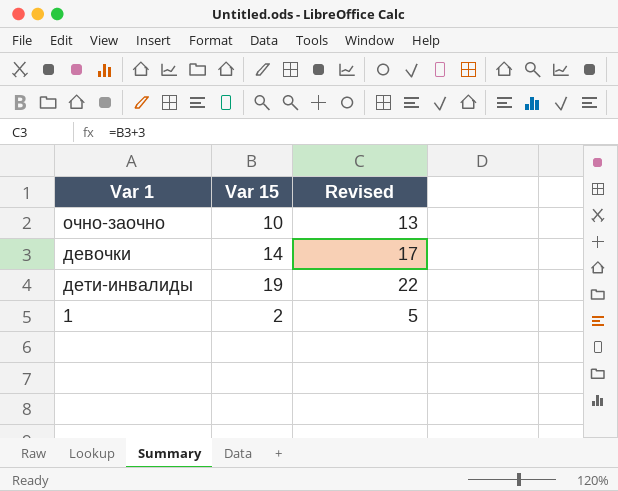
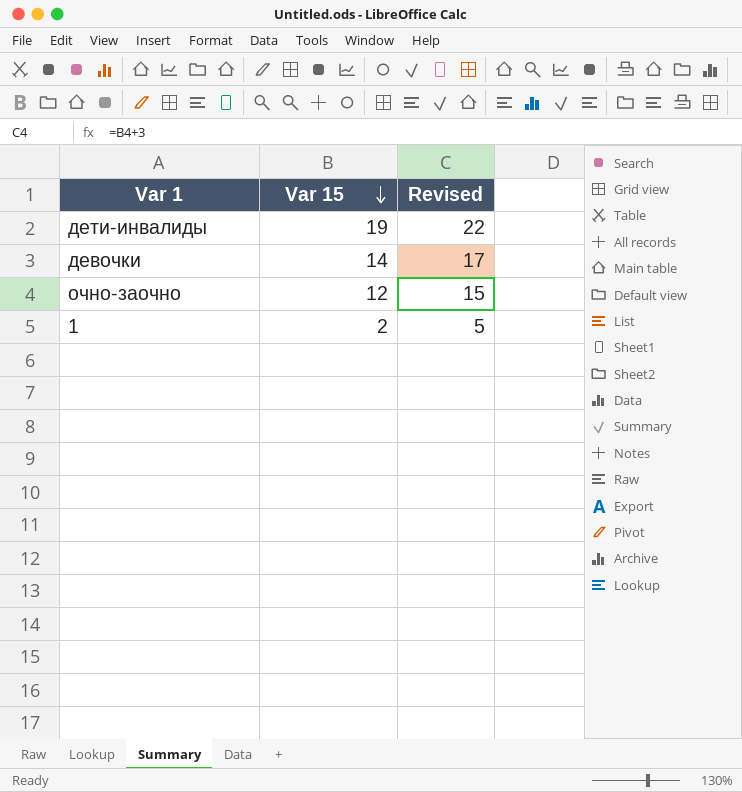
row order: none -> Var 15 descending
очно-заочно | Var 15: 10 -> 12
очно-заочно | Revised: 13 -> 15

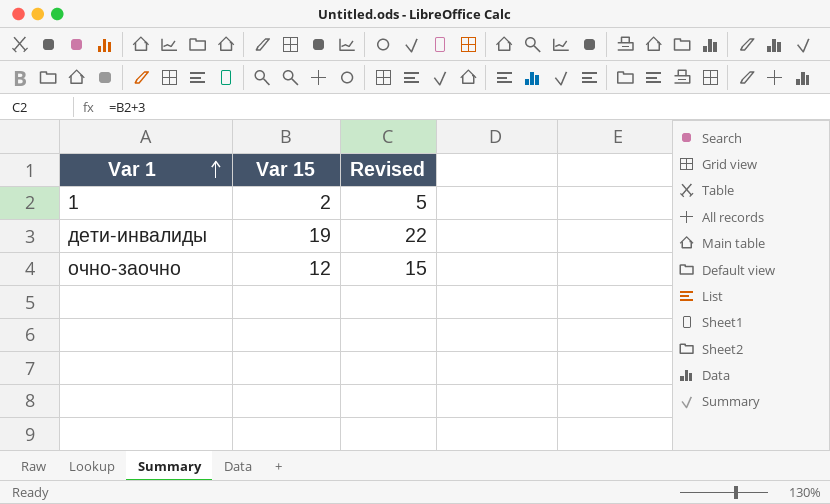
row order: Var 15 descending -> Var 1 ascending
row девочки: 14 | 17 -> none

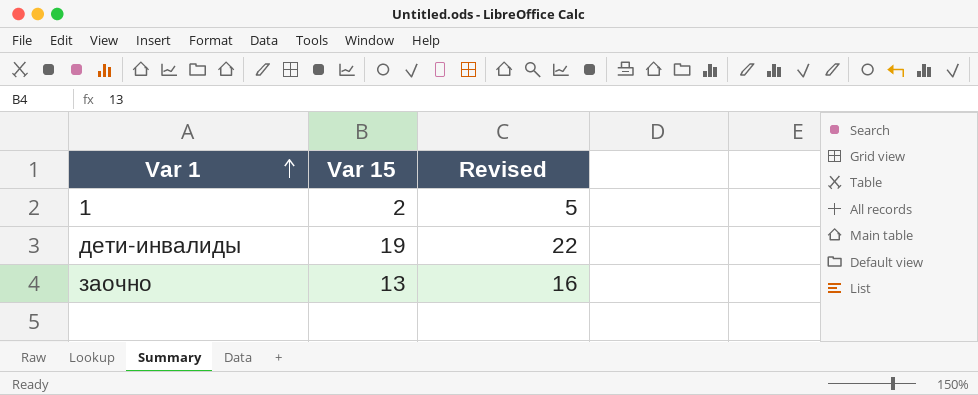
row очно-заочно: 12 | 15 -> none
row заочно: none -> 13 | 16

